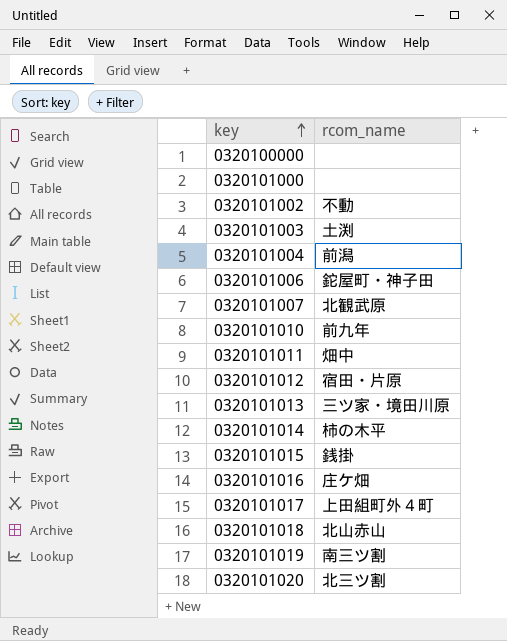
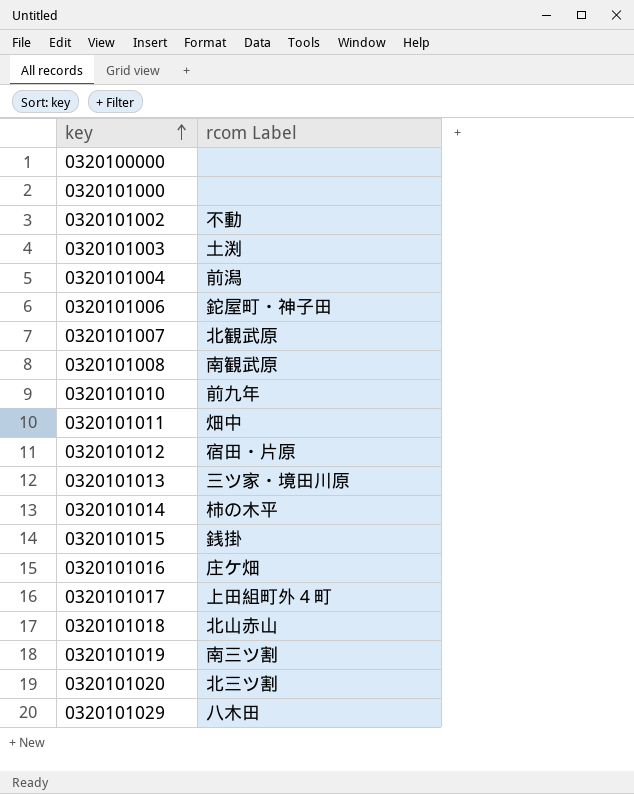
column name: rcom_name -> rcom Label
row 0320101008: none -> 南観武原
row 0320101029: none -> 八木田

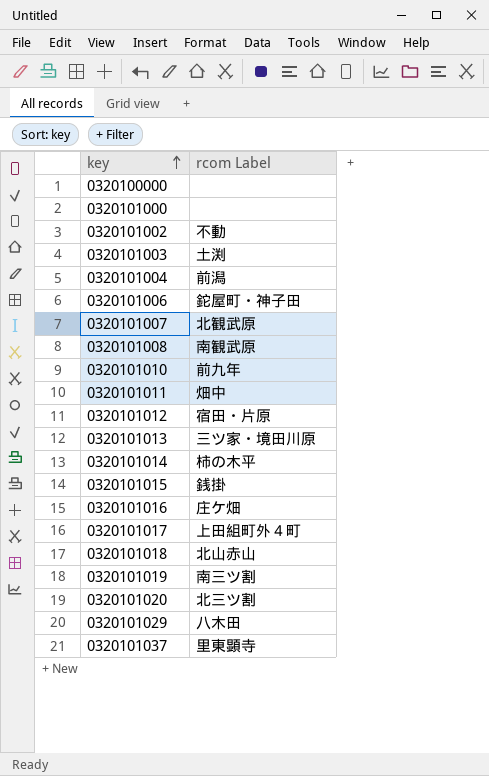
row 0320101037: none -> 里東顕寺

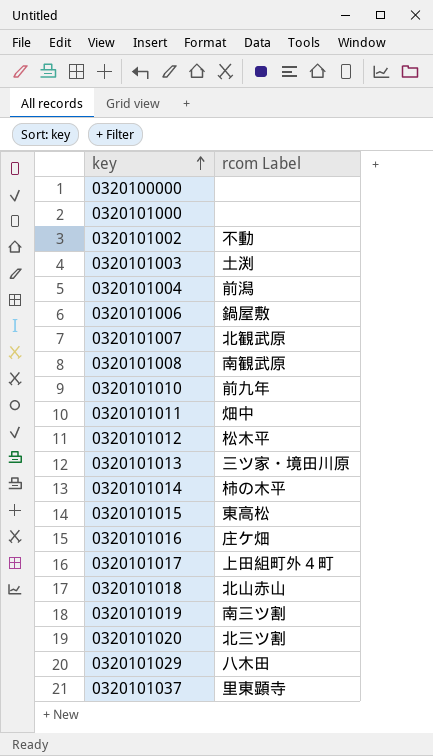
0320101006 | rcom Label: 鉈屋町・神子田 -> 鍋屋敷
0320101012 | rcom Label: 宿田・片原 -> 松木平
0320101015 | rcom Label: 銭掛 -> 東高松

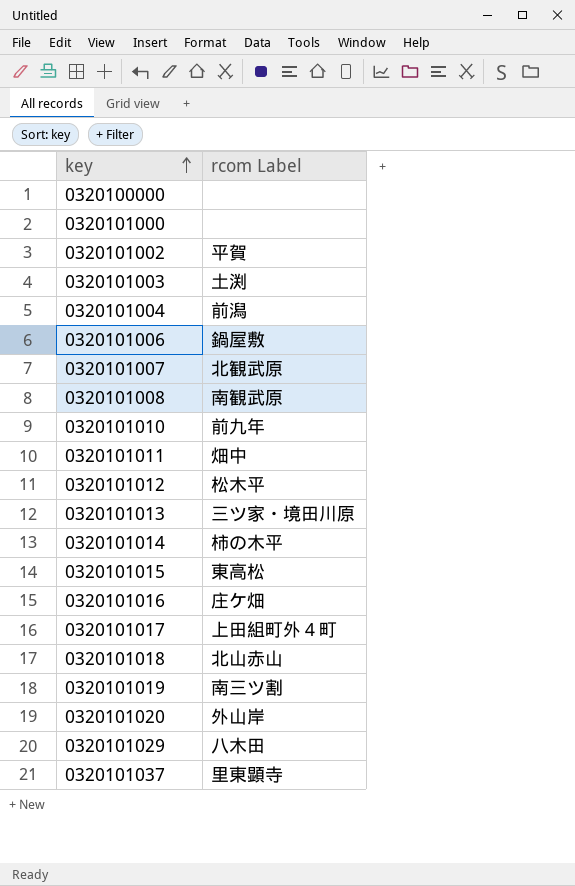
0320101002 | rcom Label: 不動 -> 平賀
0320101020 | rcom Label: 北三ツ割 -> 外山岸

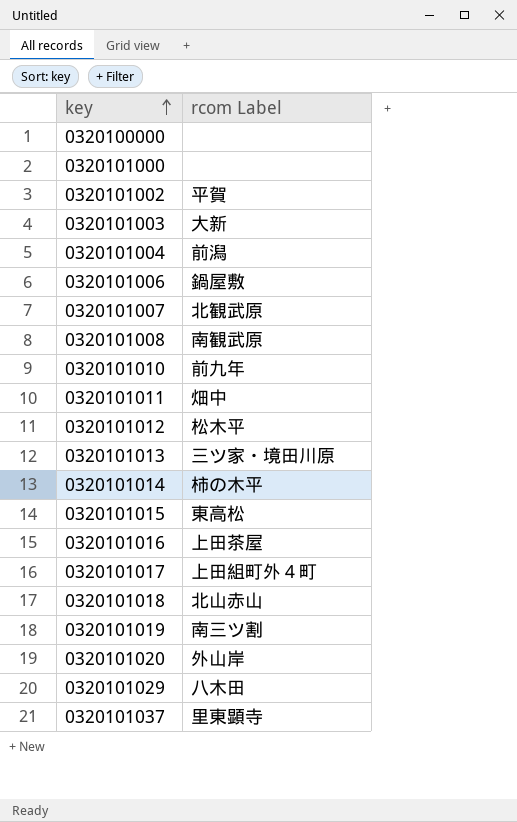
0320101003 | rcom Label: 土渕 -> 大新
0320101016 | rcom Label: 庄ケ畑 -> 上田茶屋

